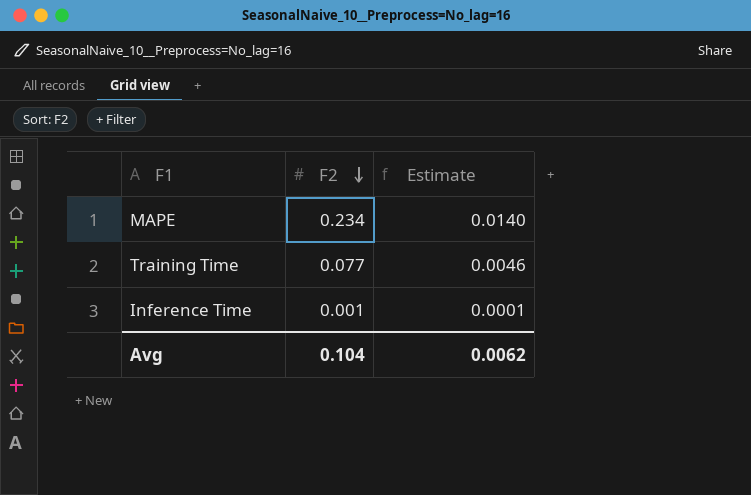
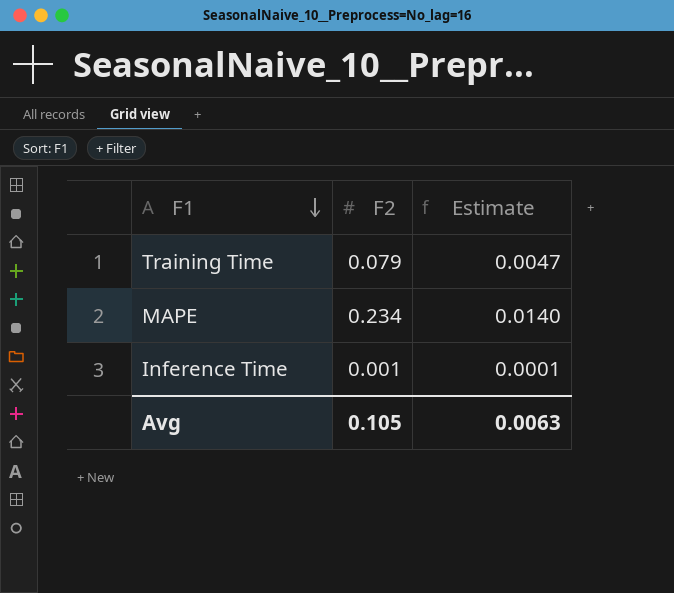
row order: F2 descending -> F1 descending
Training Time | F2: 0.077 -> 0.079
Training Time | Estimate: 0.0046 -> 0.0047
Avg | F2: 0.104 -> 0.105
Avg | Estimate: 0.0062 -> 0.0063

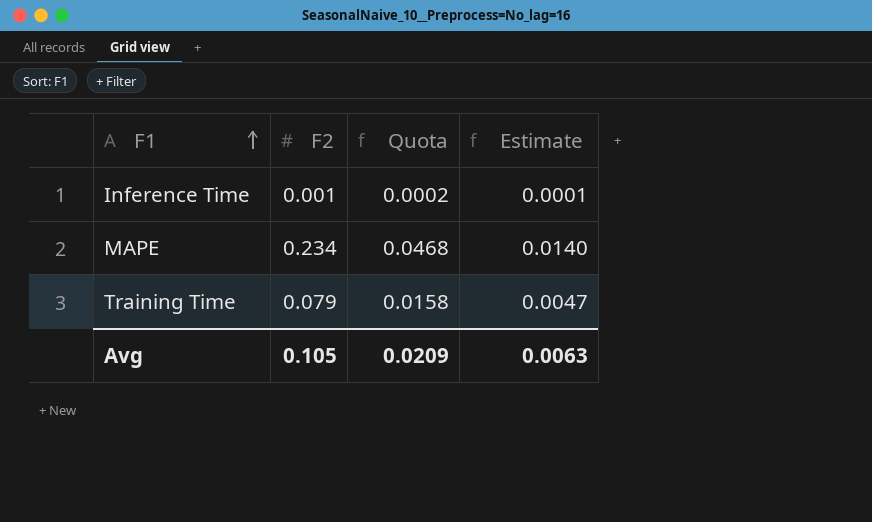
row order: F1 descending -> F1 ascending
column Quota | formula: none -> [F2] * 0.2

